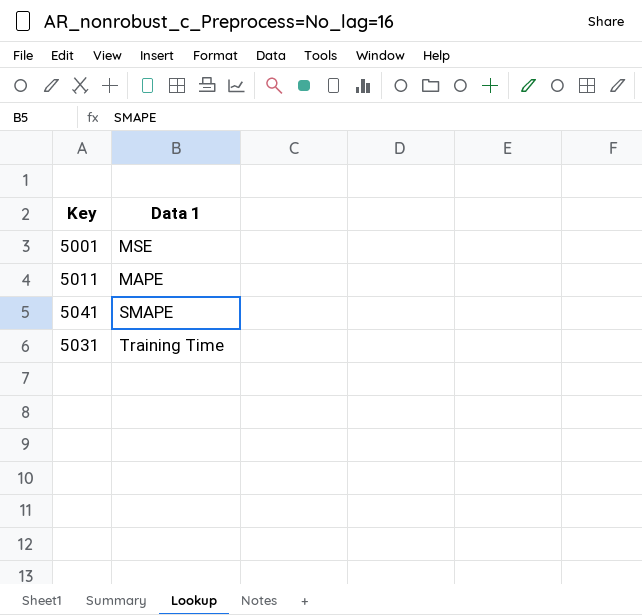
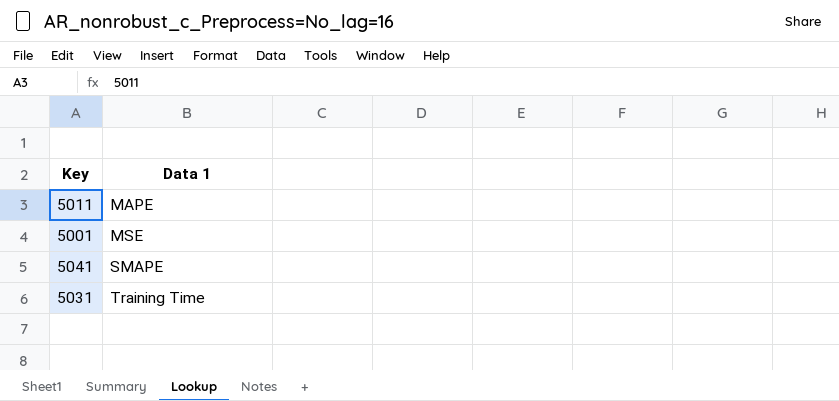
row order: none -> Data 1 ascending

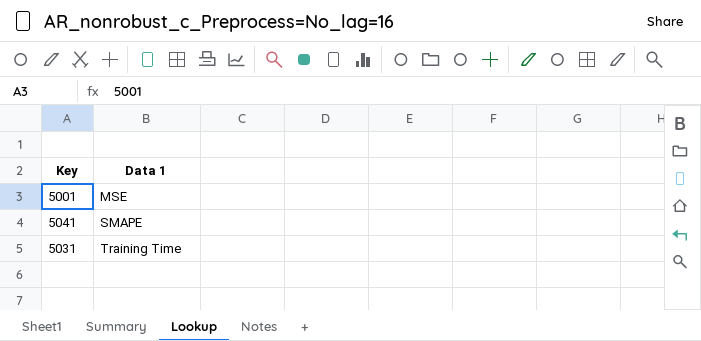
row 5011: MAPE -> none

